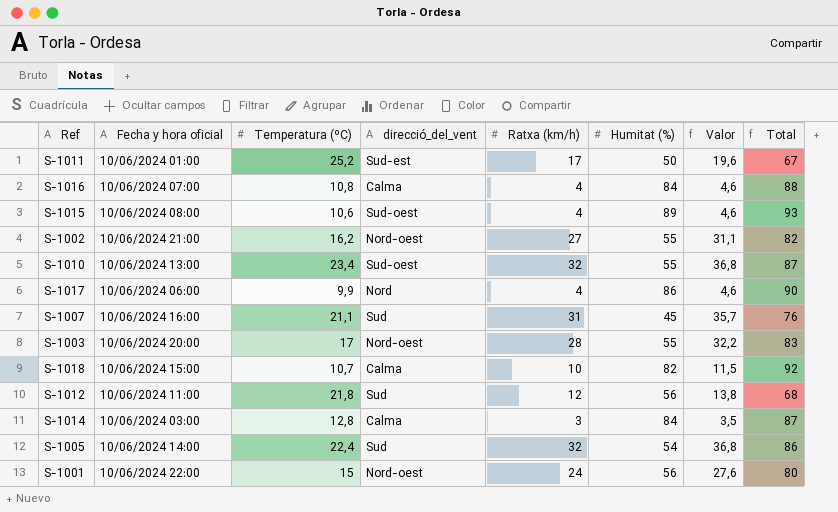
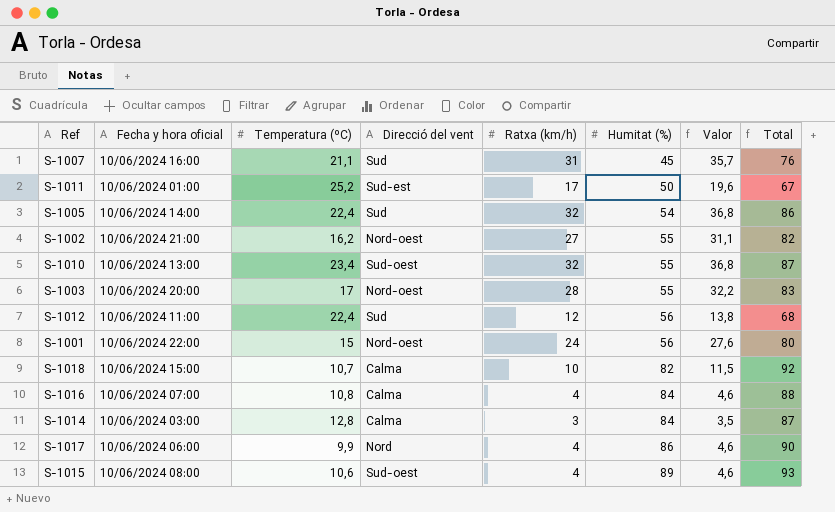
row order: none -> Humitat (%) ascending
column name: direcció_del_vent -> Direcció del vent
S-1012 | Temperatura (ºC): 21,8 -> 22,4

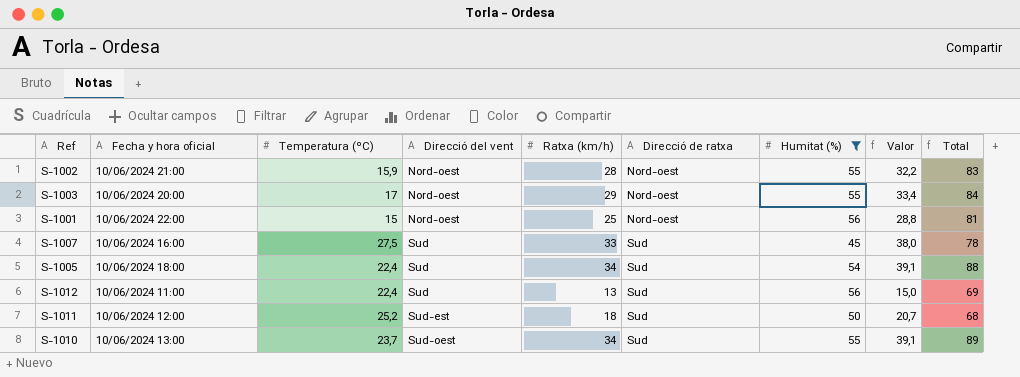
filter: none -> Humitat (%) <= 56
row order: Humitat (%) ascending -> Direcció del vent ascending
column Direcció de ratxa | position: none -> 6
S-1002 | Temperatura (ºC): 16,2 -> 15,9
S-1002 | Ratxa (km/h): 27 -> 28
S-1002 | Valor: 31,1 -> 32,2
S-1002 | Total: 82 -> 83
S-1003 | Ratxa (km/h): 28 -> 29
S-1003 | Valor: 32,2 -> 33,4
S-1003 | Total: 83 -> 84
S-1001 | Ratxa (km/h): 24 -> 25
S-1001 | Valor: 27,6 -> 28,8
S-1001 | Total: 80 -> 81
S-1007 | Temperatura (ºC): 21,1 -> 27,5
S-1007 | Ratxa (km/h): 31 -> 33
S-1007 | Valor: 35,7 -> 38,0
S-1007 | Total: 76 -> 78
S-1005 | Fecha y hora oficial: 10/06/2024 14:00 -> 10/06/2024 18:00
S-1005 | Ratxa (km/h): 32 -> 34
S-1005 | Valor: 36,8 -> 39,1
S-1005 | Total: 86 -> 88
S-1012 | Ratxa (km/h): 12 -> 13
S-1012 | Valor: 13,8 -> 15,0
S-1012 | Total: 68 -> 69
S-1011 | Fecha y hora oficial: 10/06/2024 01:00 -> 10/06/2024 12:00
S-1011 | Ratxa (km/h): 17 -> 18
S-1011 | Valor: 19,6 -> 20,7
S-1011 | Total: 67 -> 68
S-1010 | Temperatura (ºC): 23,4 -> 23,7
S-1010 | Ratxa (km/h): 32 -> 34
S-1010 | Valor: 36,8 -> 39,1
S-1010 | Total: 87 -> 89

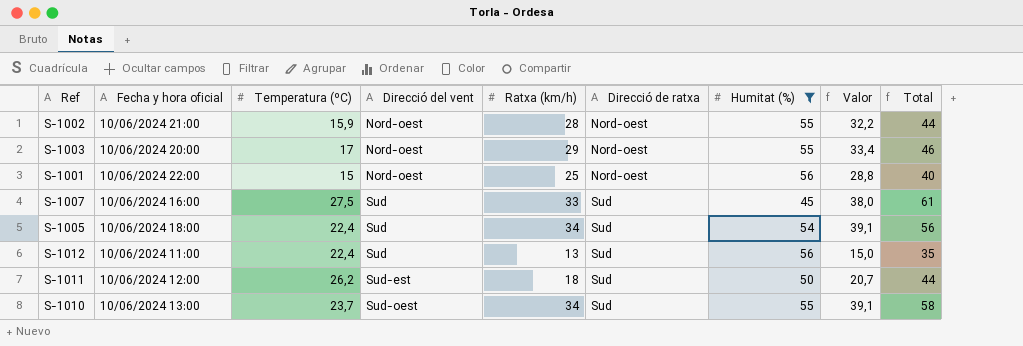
column Total | formula: [Ratxa (km/h)] + [Humitat (%)] -> [Temperatura (ºC)] + [Ratxa (km/h)]
S-1011 | Temperatura (ºC): 25,2 -> 26,2

